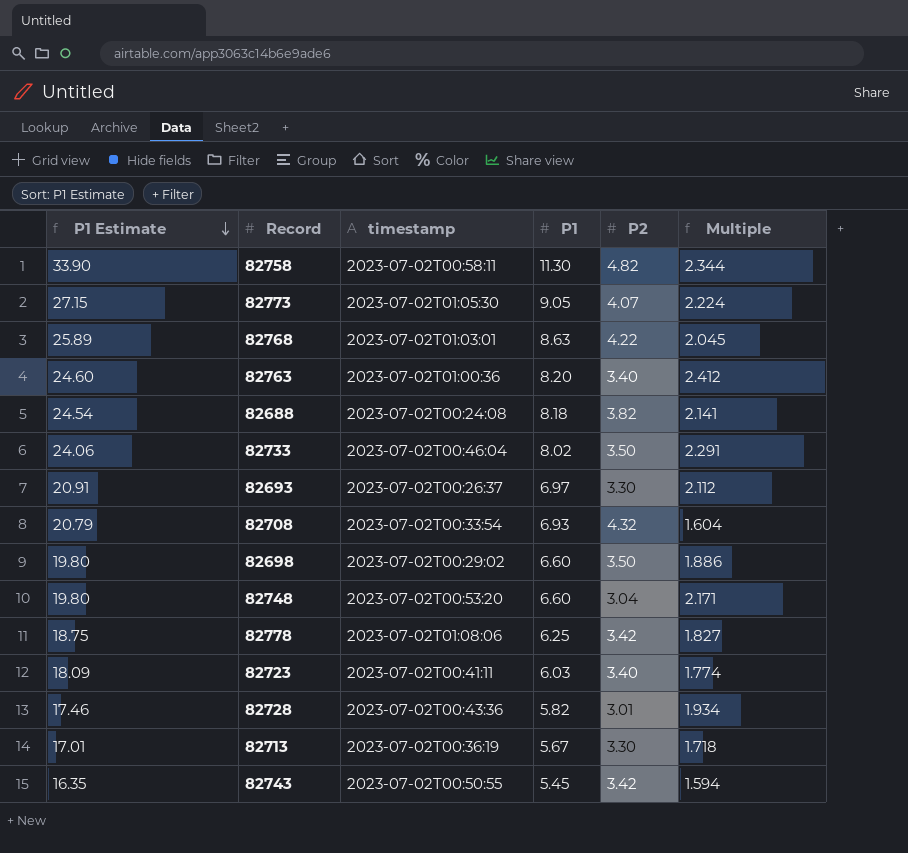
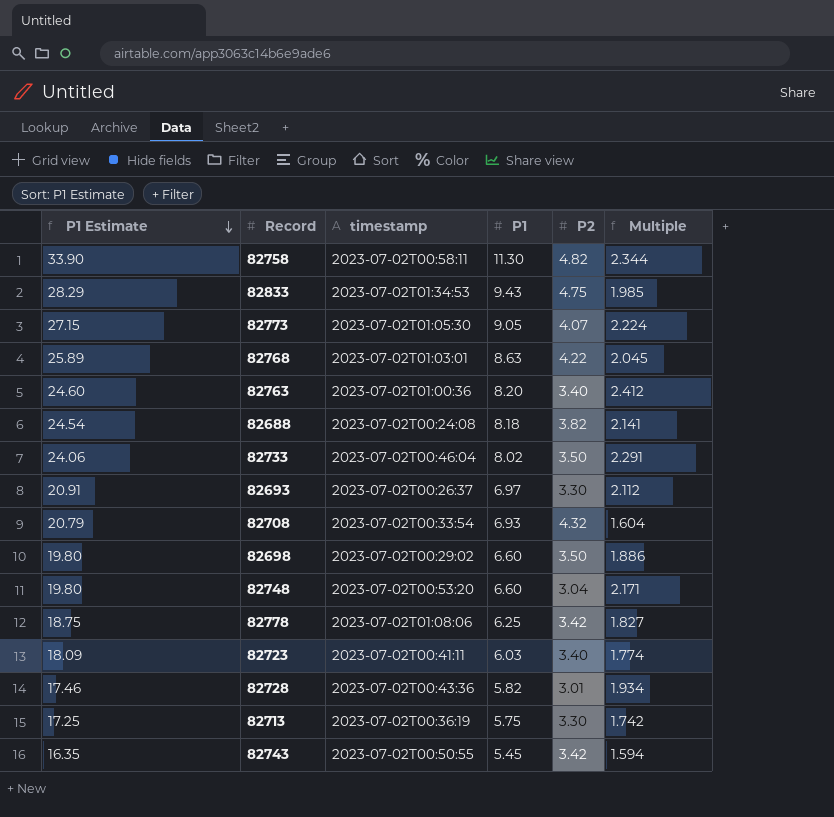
row 82833: none -> 28.29 | 2023-07-02T01:34:53 | 9.43 | 4.75 | 1.985
82713 | P1 Estimate: 17.01 -> 17.25
82713 | P1: 5.67 -> 5.75
82713 | Multiple: 1.718 -> 1.742

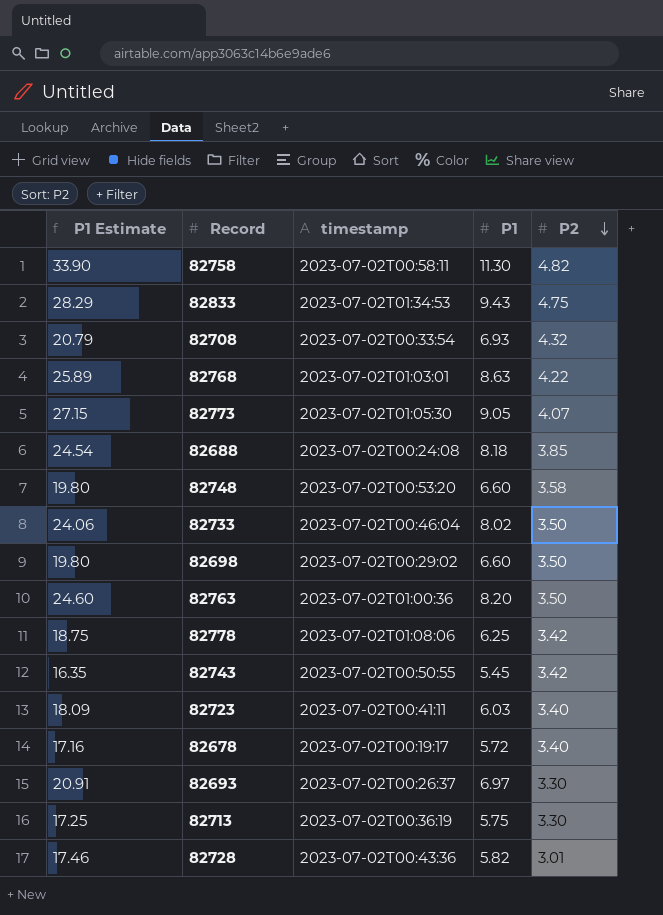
row order: P1 Estimate descending -> P2 descending
column Multiple | formula: [P1] / [P2] -> none
82688 | P2: 3.82 -> 3.85
82748 | P2: 3.04 -> 3.58
82763 | P2: 3.40 -> 3.50
row 82678: none -> 17.16 | 2023-07-02T00:19:17 | 5.72 | 3.40

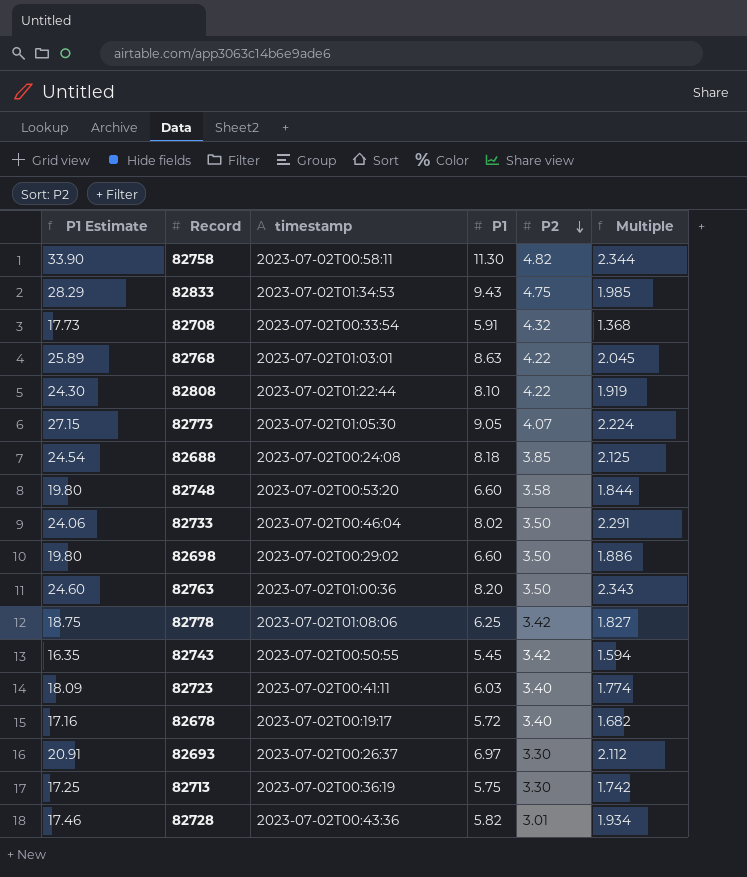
column Multiple | formula: none -> [P1] / [P2]
82708 | P1 Estimate: 20.79 -> 17.73
82708 | P1: 6.93 -> 5.91
row 82808: none -> 24.30 | 2023-07-02T01:22:44 | 8.10 | 4.22 | 1.919

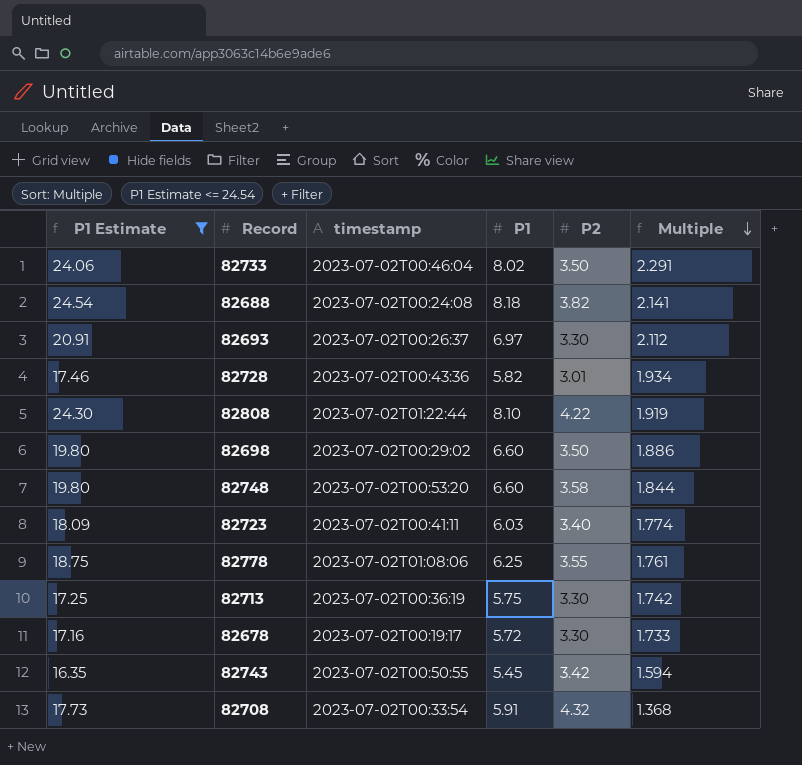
filter: none -> P1 Estimate <= 24.54
row order: P2 descending -> Multiple descending
82688 | P2: 3.85 -> 3.82
82688 | Multiple: 2.125 -> 2.141
82778 | P2: 3.42 -> 3.55
82778 | Multiple: 1.827 -> 1.761
82678 | P2: 3.40 -> 3.30
82678 | Multiple: 1.682 -> 1.733

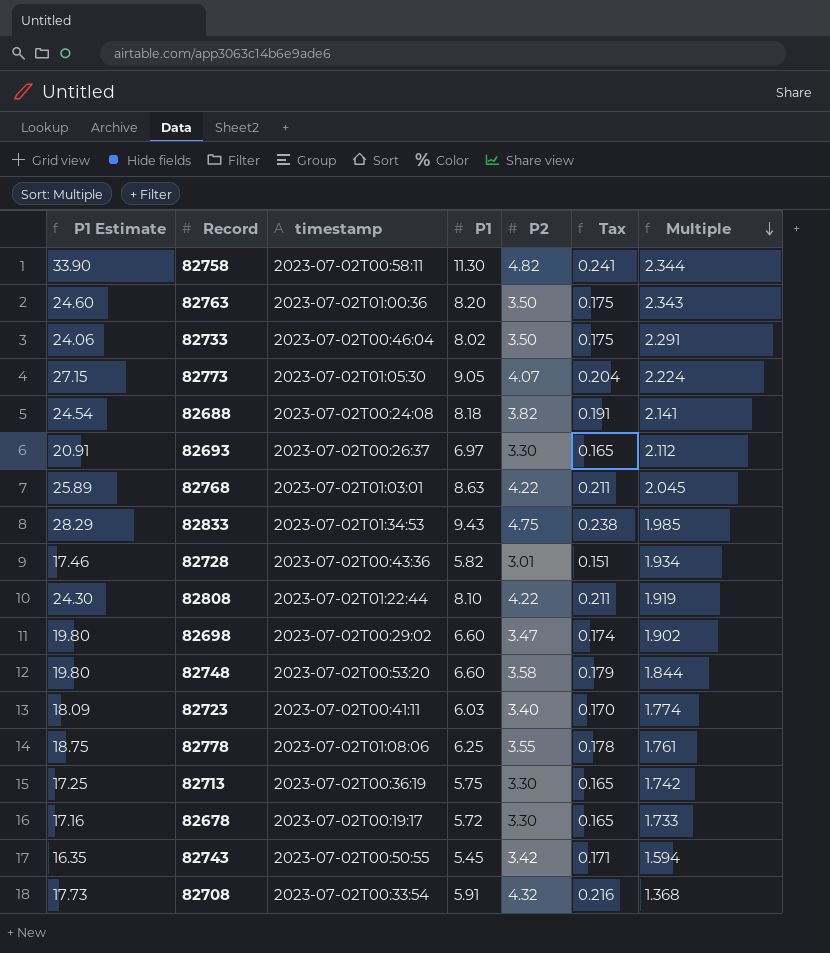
filter: P1 Estimate <= 24.54 -> none
column Tax | formula: none -> [P2] * 0.05
82698 | P2: 3.50 -> 3.47
82698 | Multiple: 1.886 -> 1.902

